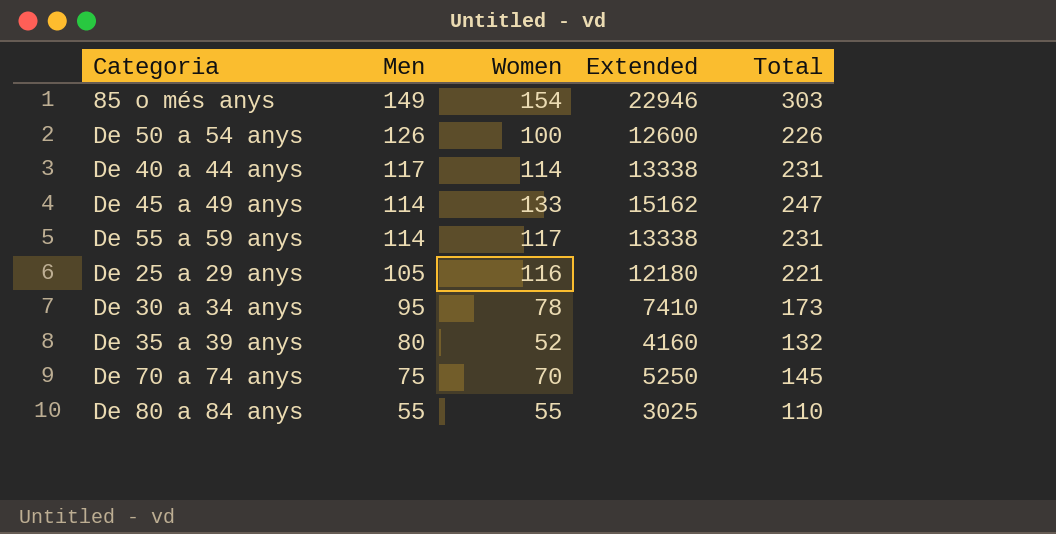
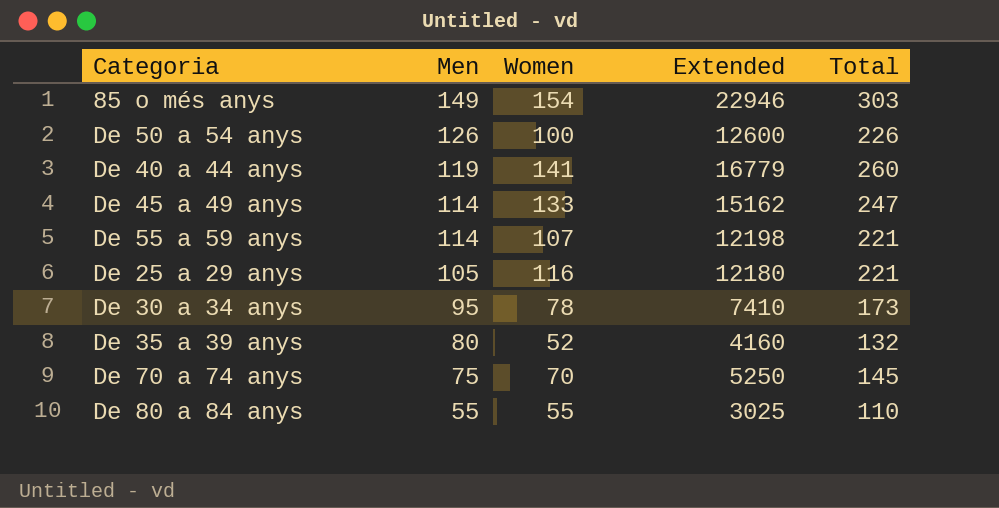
De 40 a 44 anys | Men: 117 -> 119
De 40 a 44 anys | Women: 114 -> 141
De 40 a 44 anys | Extended: 13338 -> 16779
De 40 a 44 anys | Total: 231 -> 260
De 55 a 59 anys | Women: 117 -> 107
De 55 a 59 anys | Extended: 13338 -> 12198
De 55 a 59 anys | Total: 231 -> 221

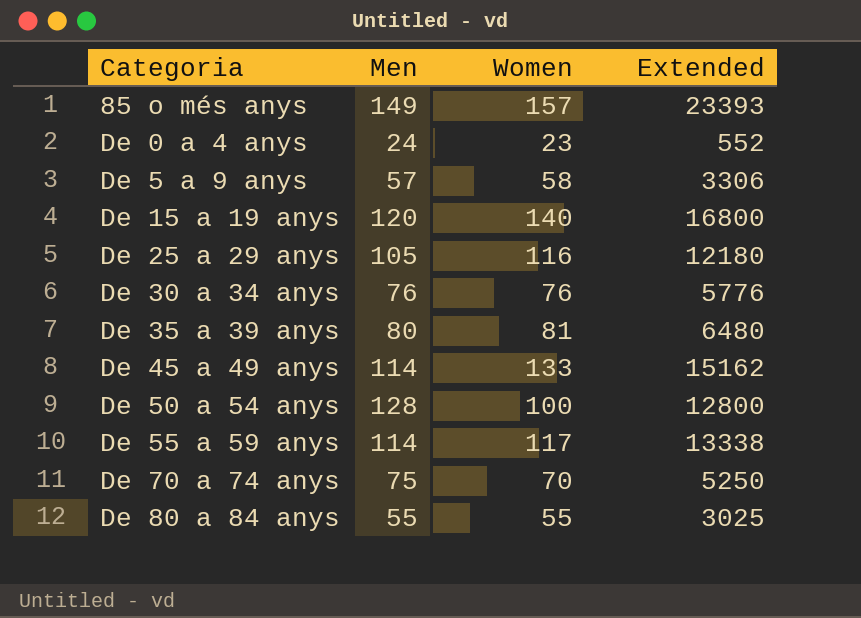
row order: Men descending -> Categoria ascending
column Total | formula: [Men] + [Women] -> none
row De 40 a 44 anys: 119 | 141 | 16779 | 260 -> none
85 o més anys | Women: 154 -> 157
85 o més anys | Extended: 22946 -> 23393
row De 0 a 4 anys: none -> 24 | 23 | 552
row De 5 a 9 anys: none -> 57 | 58 | 3306
row De 15 a 19 anys: none -> 120 | 140 | 16800
De 30 a 34 anys | Men: 95 -> 76
De 30 a 34 anys | Women: 78 -> 76
De 30 a 34 anys | Extended: 7410 -> 5776
De 35 a 39 anys | Women: 52 -> 81
De 35 a 39 anys | Extended: 4160 -> 6480
De 50 a 54 anys | Men: 126 -> 128
De 50 a 54 anys | Extended: 12600 -> 12800
De 55 a 59 anys | Women: 107 -> 117
De 55 a 59 anys | Extended: 12198 -> 13338

